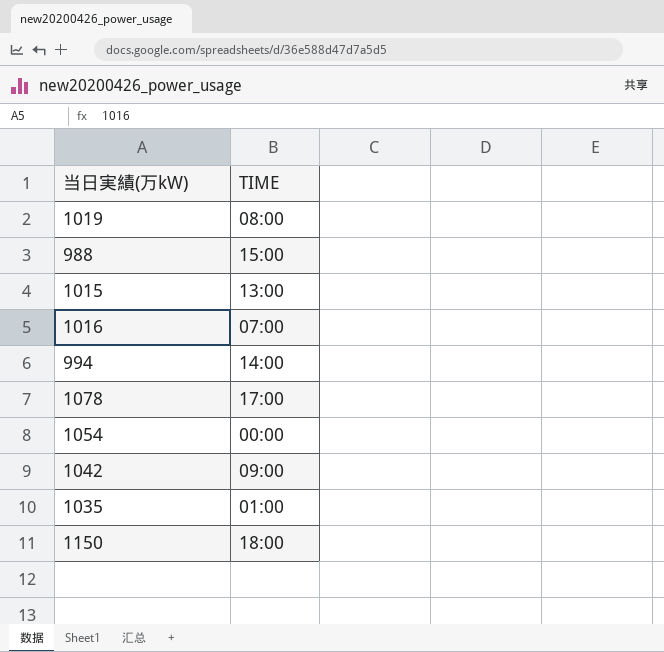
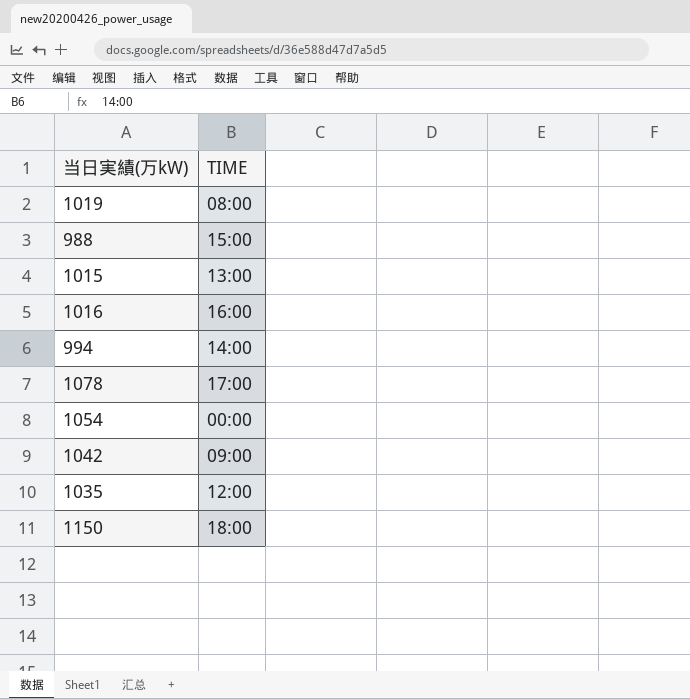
1016 | TIME: 07:00 -> 16:00
1035 | TIME: 01:00 -> 12:00

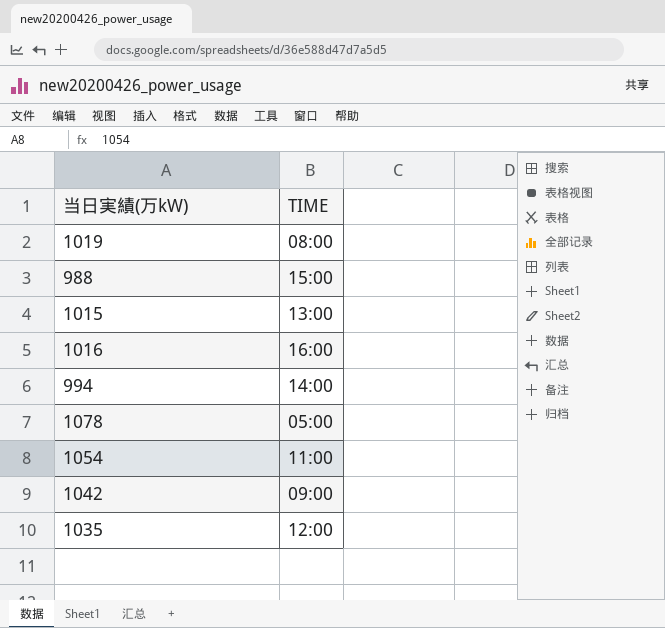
row 1150: 18:00 -> none
1078 | TIME: 17:00 -> 05:00
1054 | TIME: 00:00 -> 11:00

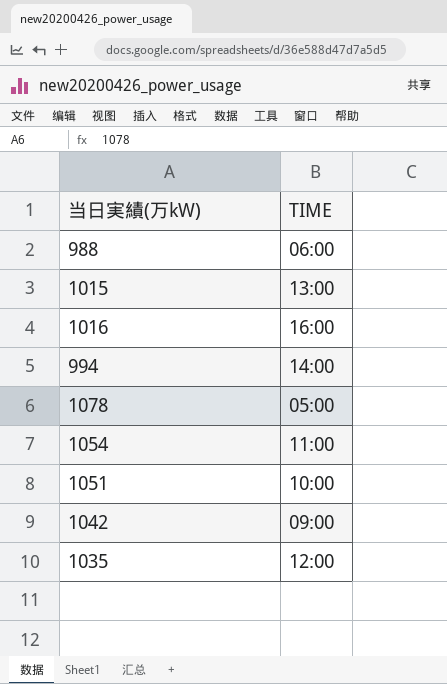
row 1019: 08:00 -> none
988 | TIME: 15:00 -> 06:00
row 1051: none -> 10:00

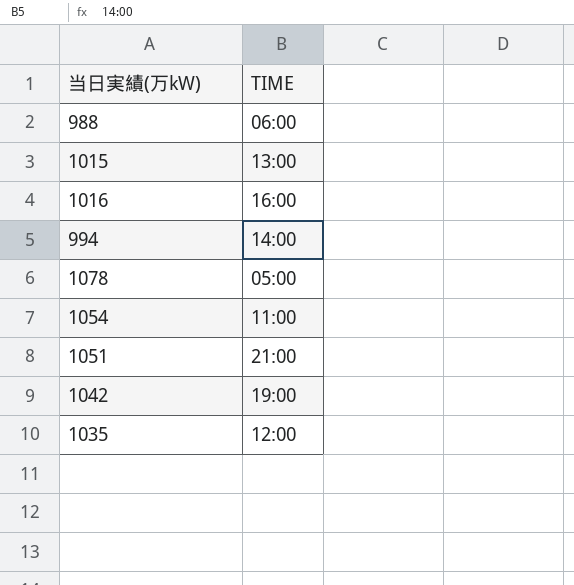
1051 | TIME: 10:00 -> 21:00
1042 | TIME: 09:00 -> 19:00

